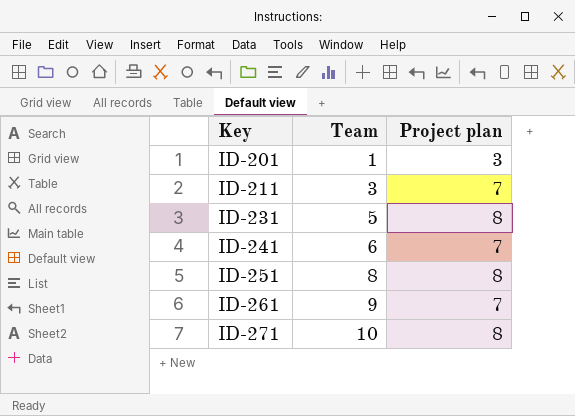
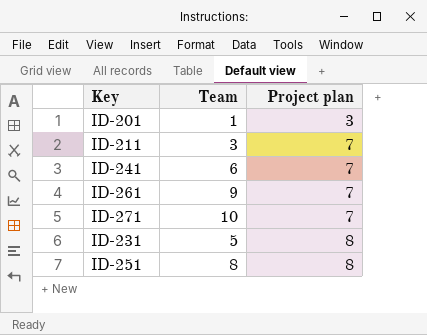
row order: Key ascending -> Project plan ascending
ID-271 | Project plan: 8 -> 7

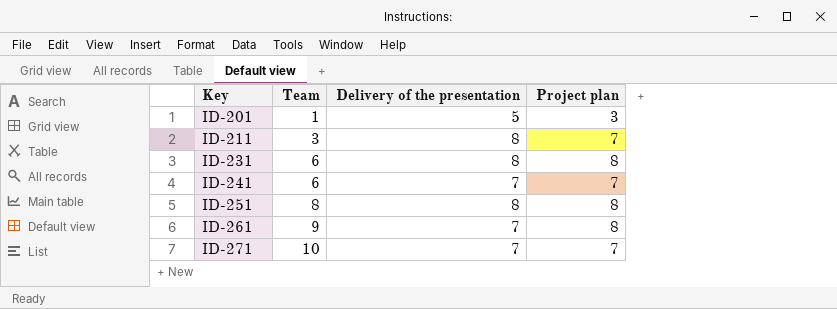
row order: Project plan ascending -> Key ascending
column Delivery of the presentation | position: none -> 3
ID-231 | Team: 5 -> 6
ID-261 | Project plan: 7 -> 8

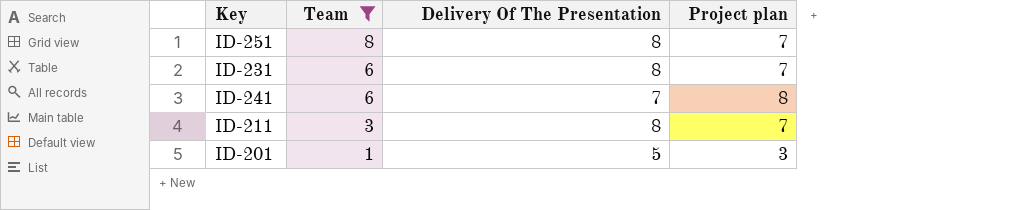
filter: none -> Team <= 8
row order: Key ascending -> Team descending
column name: Delivery of the presentation -> Delivery Of The Presentation
ID-251 | Project plan: 8 -> 7
ID-231 | Project plan: 8 -> 7
ID-241 | Project plan: 7 -> 8

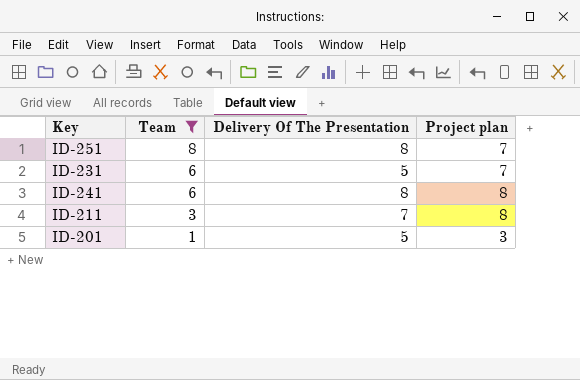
ID-231 | Delivery Of The Presentation: 8 -> 5
ID-241 | Delivery Of The Presentation: 7 -> 8
ID-211 | Delivery Of The Presentation: 8 -> 7
ID-211 | Project plan: 7 -> 8

